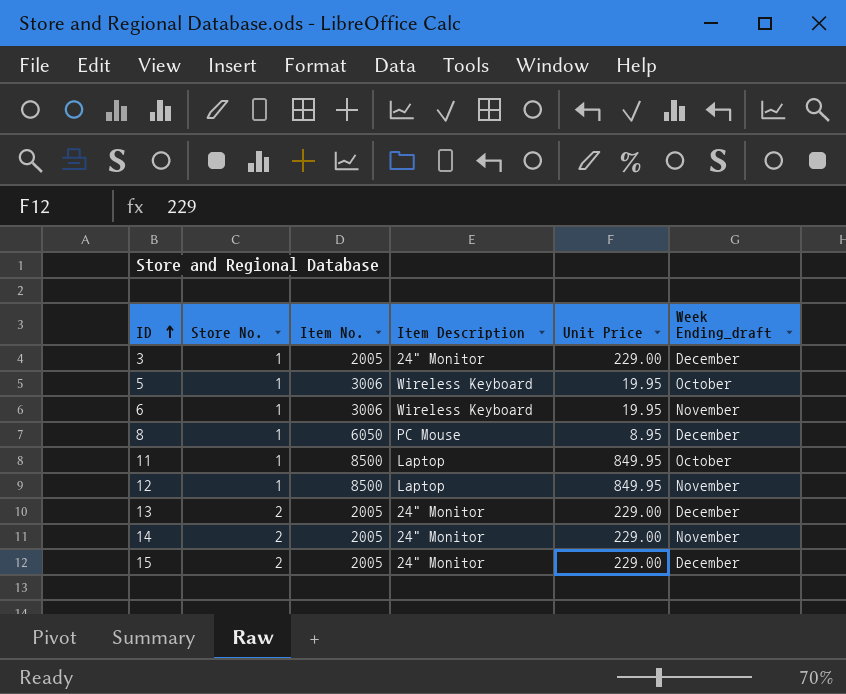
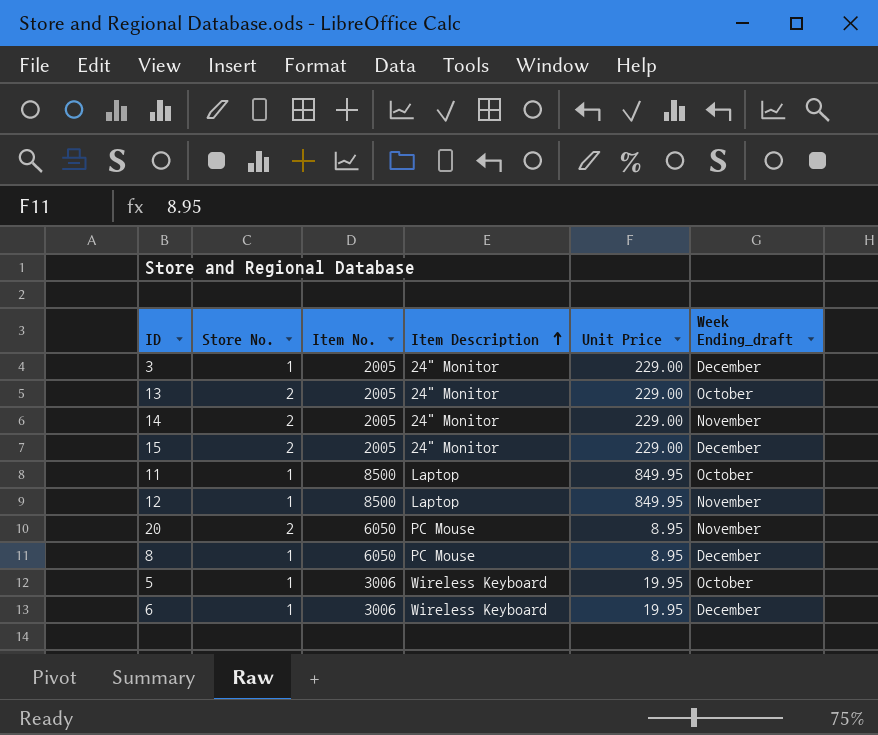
row order: ID ascending -> Item Description ascending
13 | Week Ending_draft: December -> October
row 20: none -> 2 | 6050 | PC Mouse | 8.95 | November
6 | Week Ending_draft: November -> December

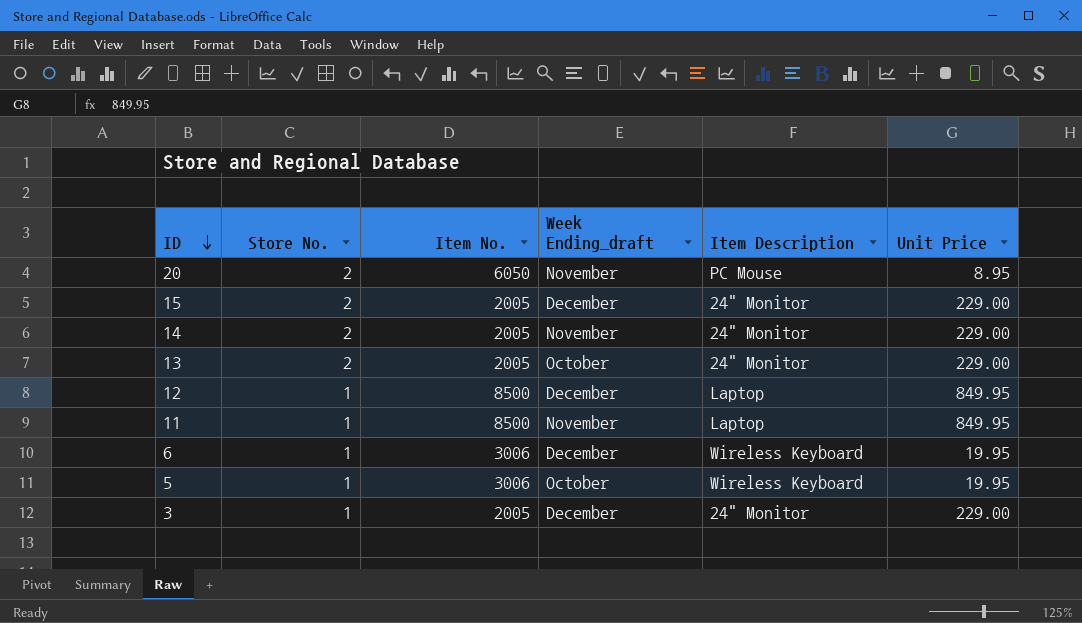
row order: Item Description ascending -> ID descending
column Week Ending_draft | position: 6 -> 4
row 8: 1 | 6050 | PC Mouse | 8.95 | December -> none
12 | Week Ending_draft: November -> December
11 | Week Ending_draft: October -> November

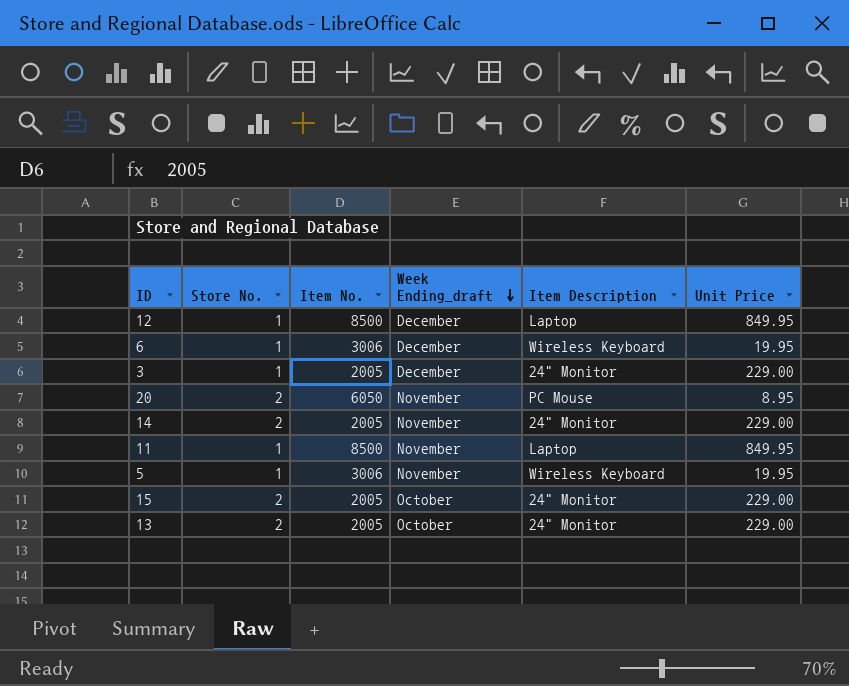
row order: ID descending -> Week Ending_draft descending
5 | Week Ending_draft: October -> November
15 | Week Ending_draft: December -> October

